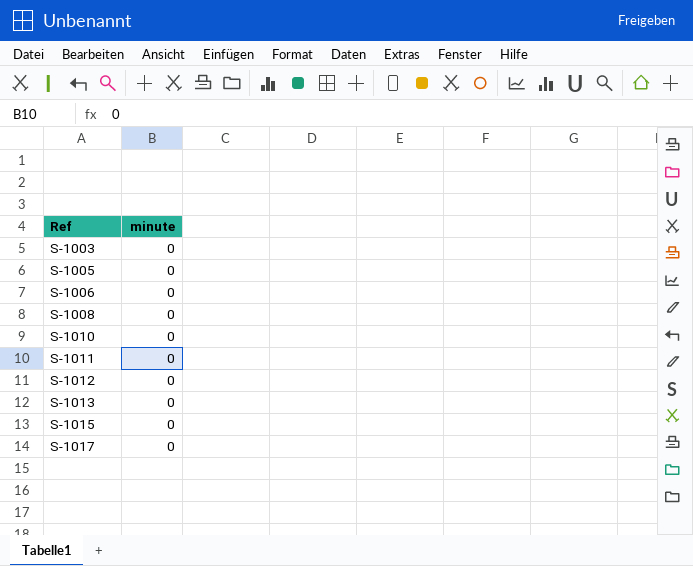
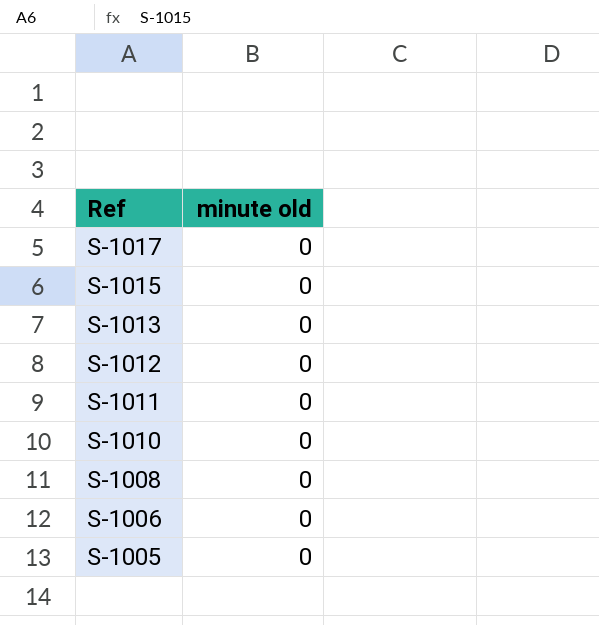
row order: Ref ascending -> Ref descending
column name: minute -> minute old
row S-1003: 0 -> none

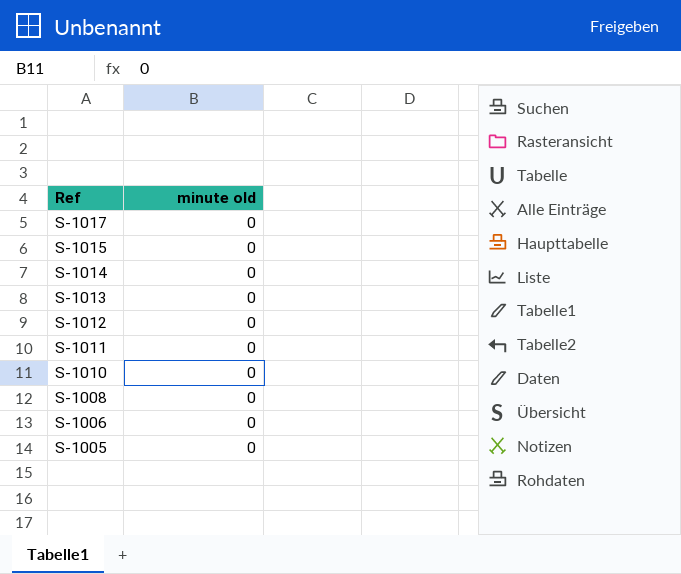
row S-1014: none -> 0

